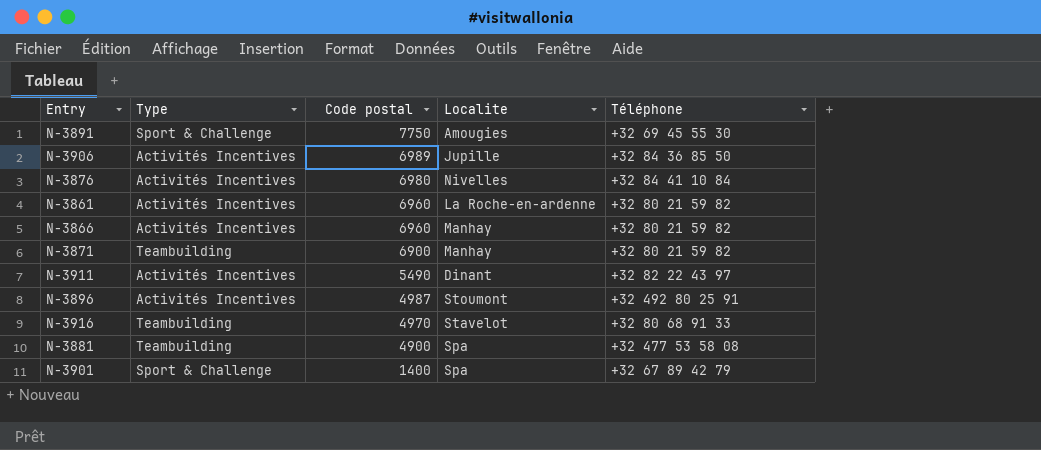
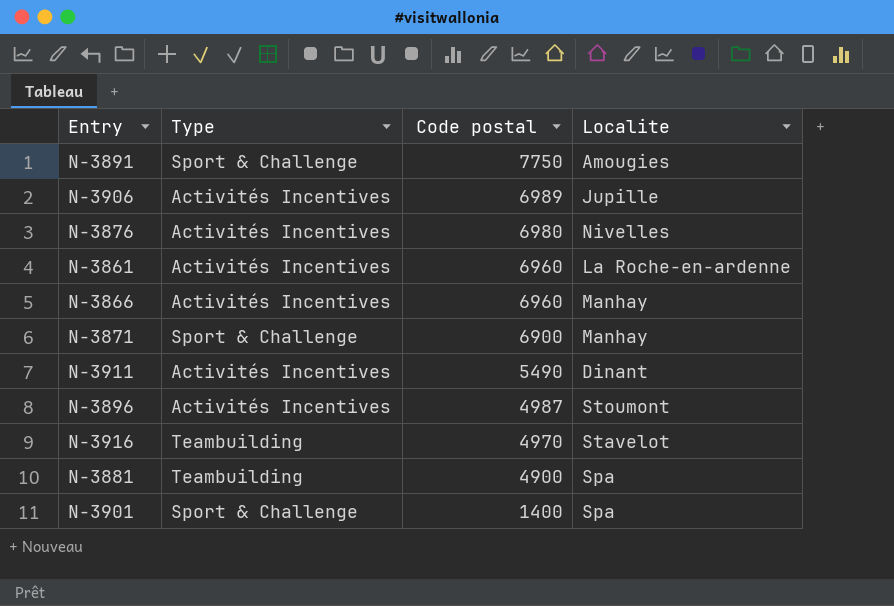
column Téléphone | position: 5 -> none
N-3871 | Type: Teambuilding -> Sport & Challenge

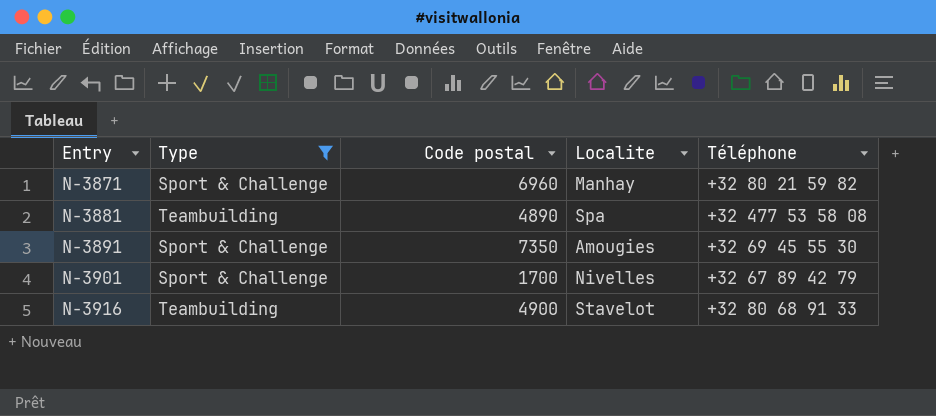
filter: none -> Type != Activités Incentives
row order: Code postal descending -> Entry ascending
column Téléphone | position: none -> 5
N-3871 | Code postal: 6900 -> 6960
N-3881 | Code postal: 4900 -> 4890
N-3891 | Code postal: 7750 -> 7350
N-3901 | Code postal: 1400 -> 1700
N-3901 | Localite: Spa -> Nivelles
N-3916 | Code postal: 4970 -> 4900

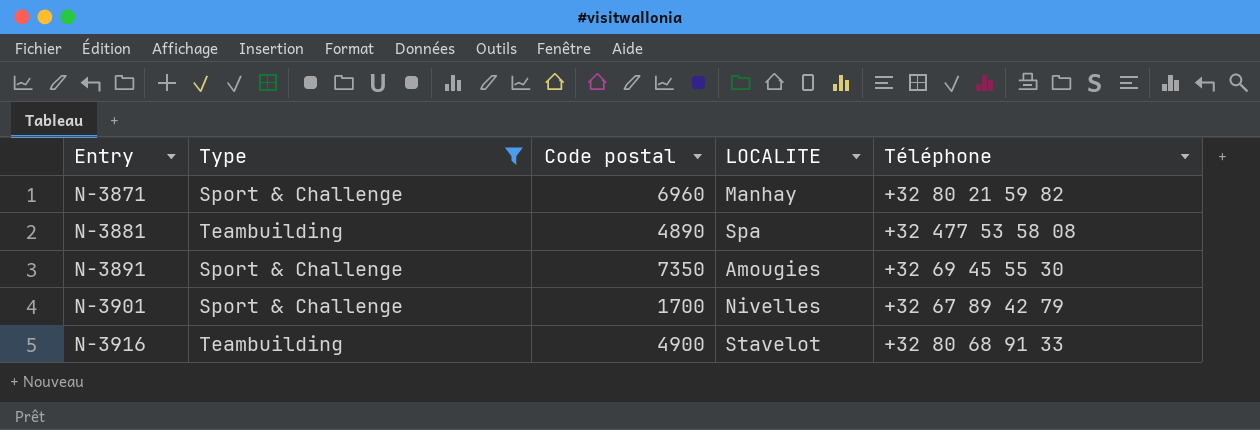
column name: Localite -> LOCALITE

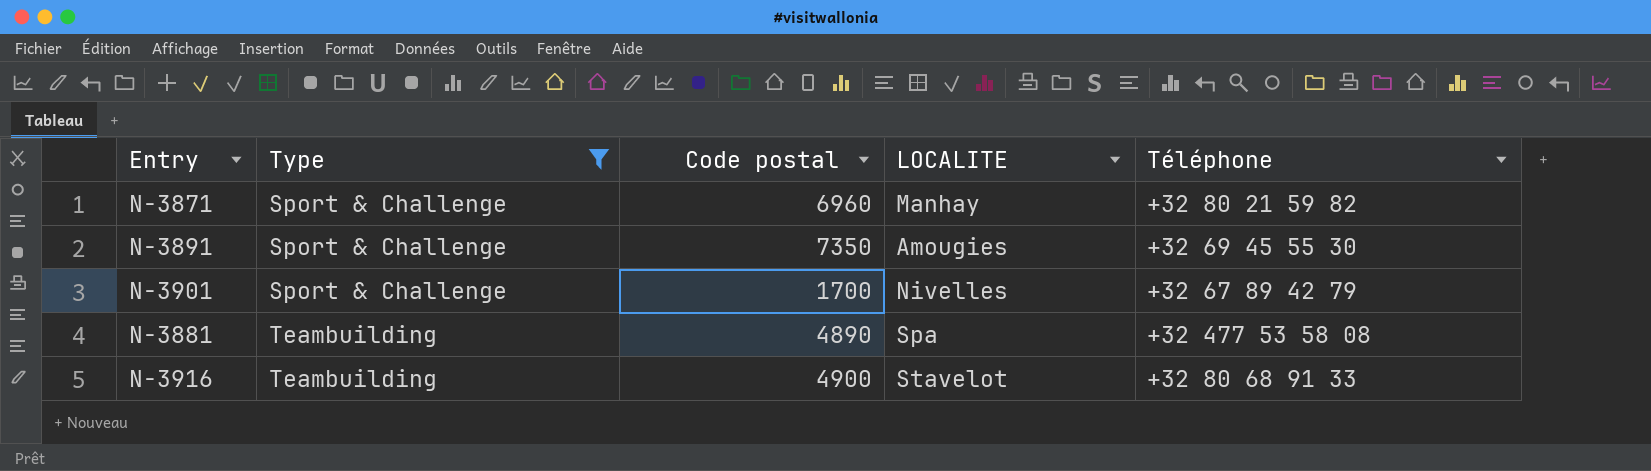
row order: Entry ascending -> Type ascending

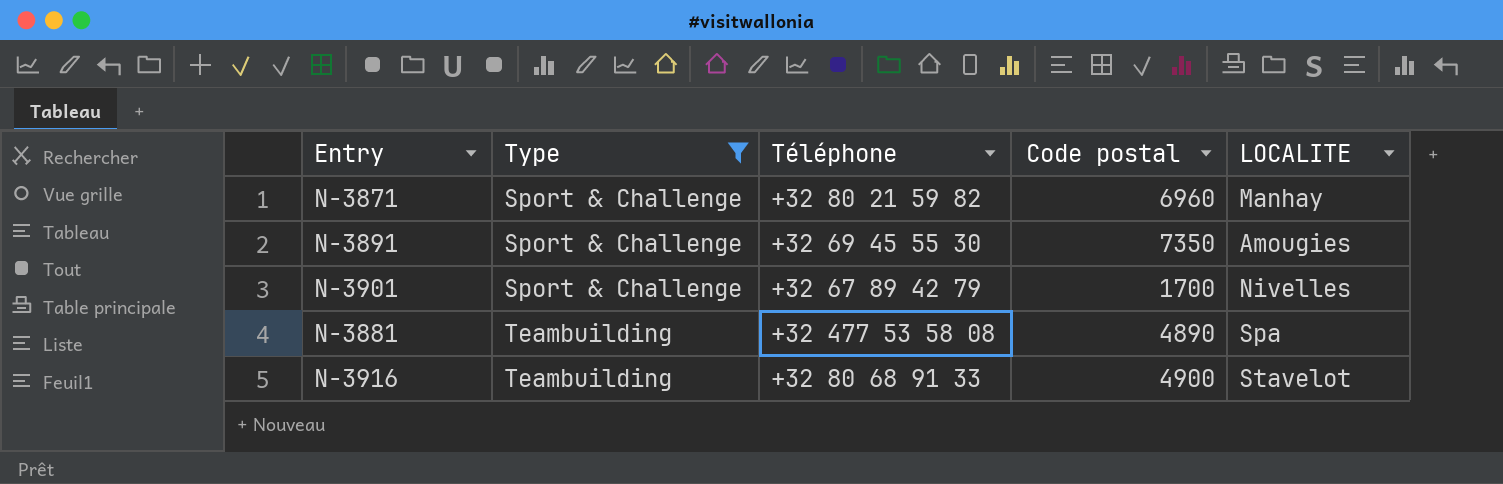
column Téléphone | position: 5 -> 3

